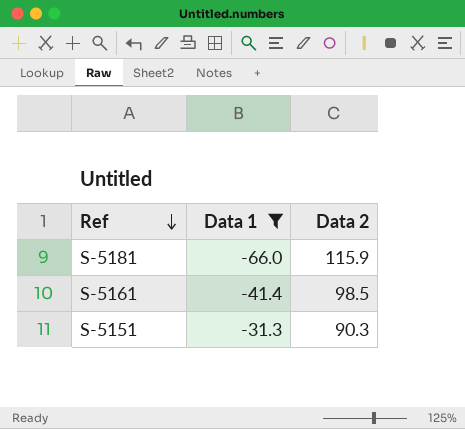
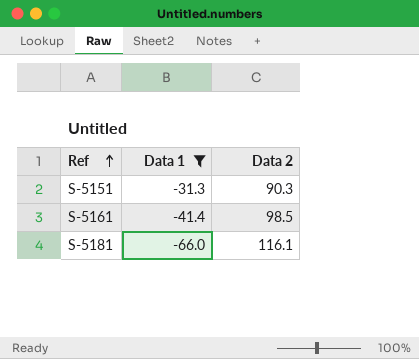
row order: Ref descending -> Ref ascending
S-5181 | Data 2: 115.9 -> 116.1

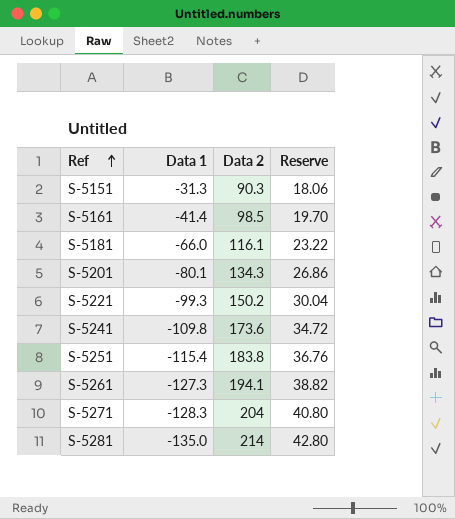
filter: Data 1 >= -66.0 -> none
column Reserve | formula: none -> [Data 2] * 0.2

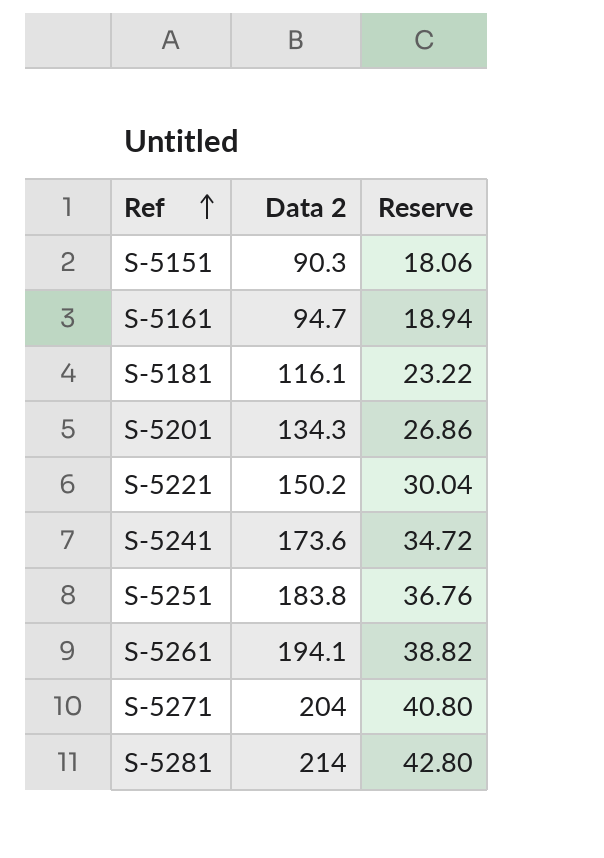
column Data 1 | position: 2 -> none
S-5161 | Data 2: 98.5 -> 94.7
S-5161 | Reserve: 19.70 -> 18.94

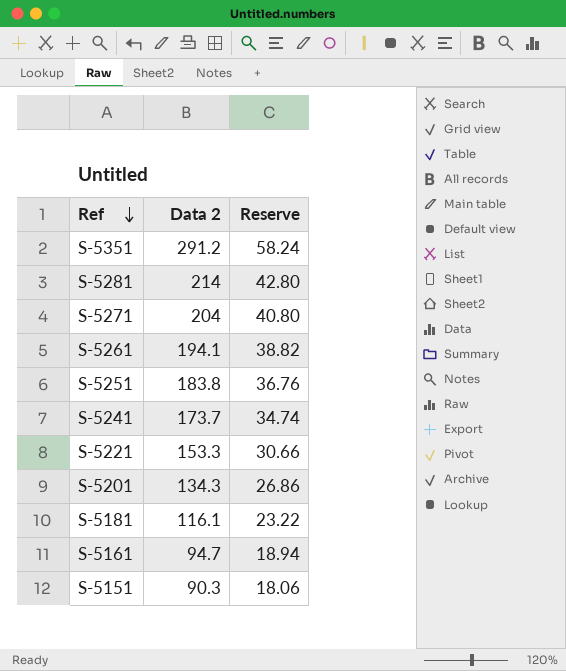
row order: Ref ascending -> Ref descending
row S-5351: none -> 291.2 | 58.24
S-5241 | Data 2: 173.6 -> 173.7
S-5241 | Reserve: 34.72 -> 34.74
S-5221 | Data 2: 150.2 -> 153.3
S-5221 | Reserve: 30.04 -> 30.66

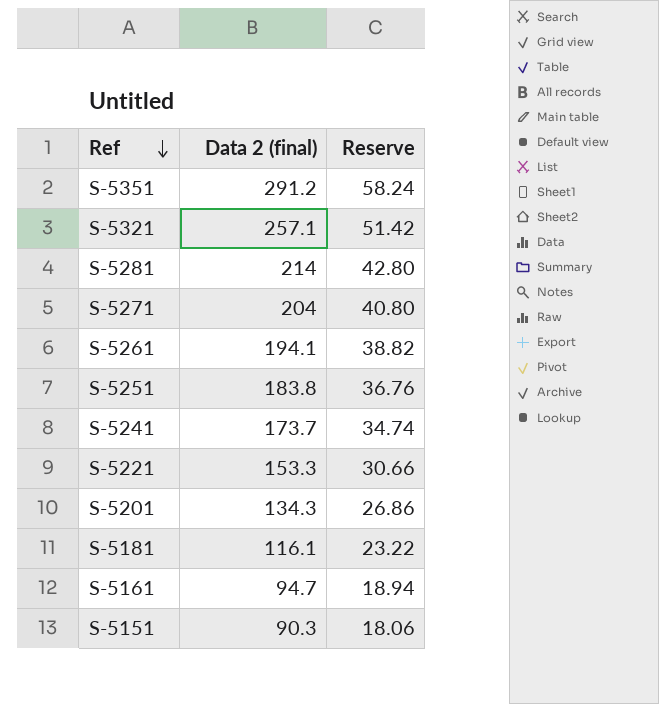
column name: Data 2 -> Data 2 (final)
row S-5321: none -> 257.1 | 51.42

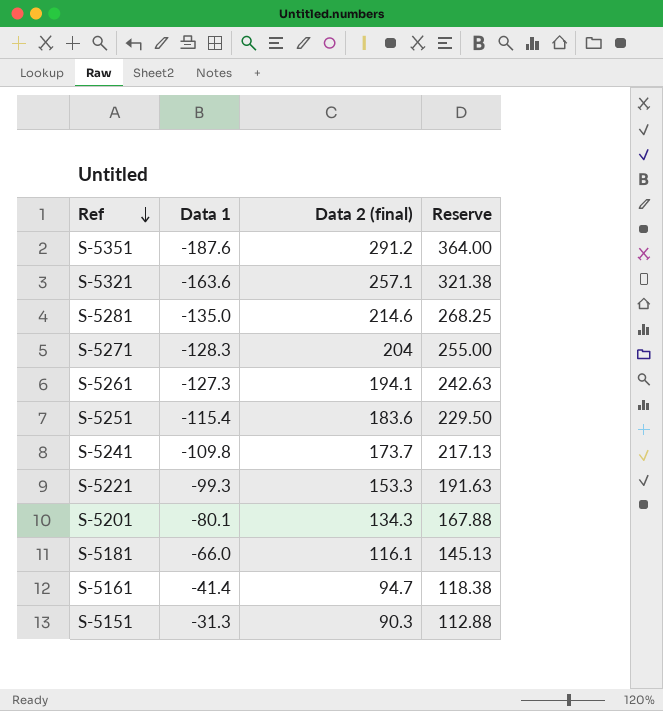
column Data 1 | position: none -> 2
column Reserve | formula: [Data 2 (final)] * 0.2 -> [Data 2 (final)] * 1.25
S-5281 | Data 2 (final): 214 -> 214.6
S-5251 | Data 2 (final): 183.8 -> 183.6

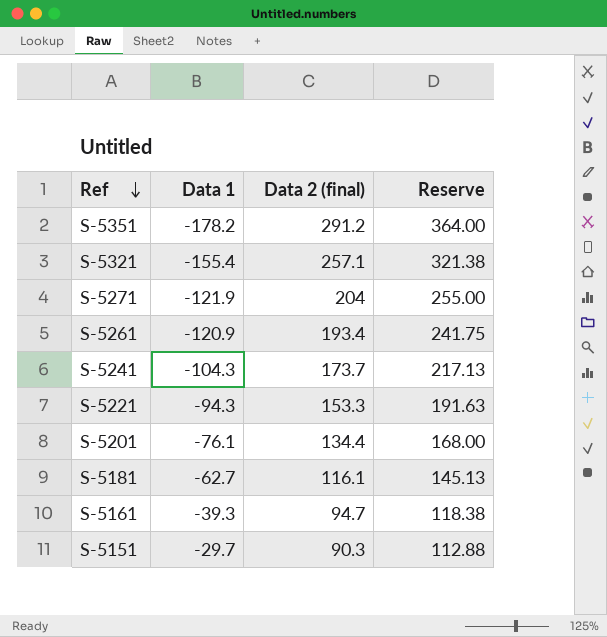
row S-5281: -135.0 | 214.6 | 268.25 -> none
row S-5251: -115.4 | 183.6 | 229.50 -> none
S-5351 | Data 1: -187.6 -> -178.2
S-5321 | Data 1: -163.6 -> -155.4
S-5271 | Data 1: -128.3 -> -121.9
S-5261 | Data 1: -127.3 -> -120.9
S-5261 | Data 2 (final): 194.1 -> 193.4
S-5261 | Reserve: 242.63 -> 241.75
S-5241 | Data 1: -109.8 -> -104.3
S-5221 | Data 1: -99.3 -> -94.3
S-5201 | Data 1: -80.1 -> -76.1
S-5201 | Data 2 (final): 134.3 -> 134.4
S-5201 | Reserve: 167.88 -> 168.00
S-5181 | Data 1: -66.0 -> -62.7
S-5161 | Data 1: -41.4 -> -39.3
S-5151 | Data 1: -31.3 -> -29.7

